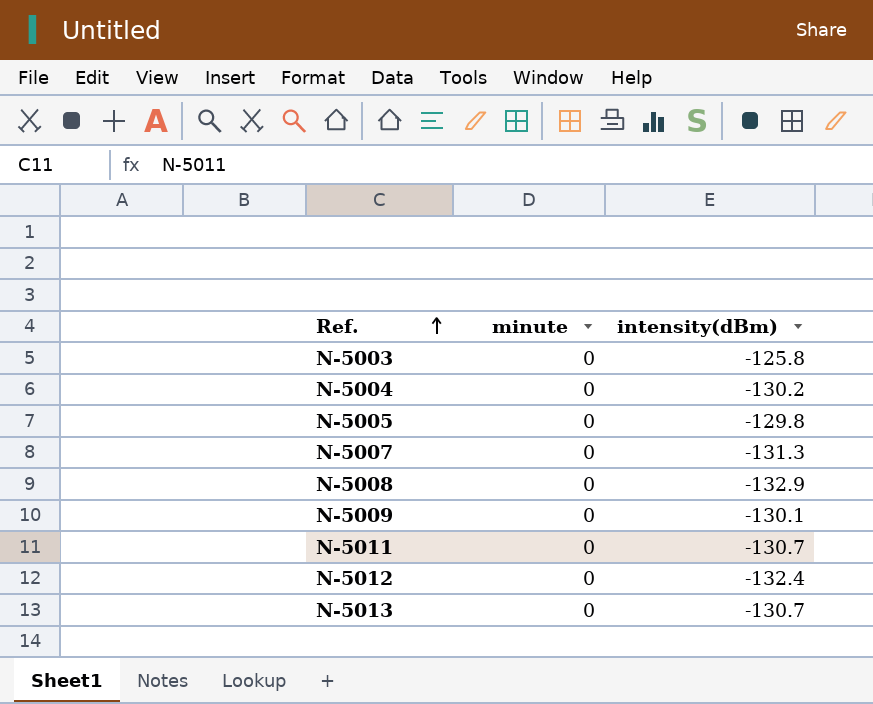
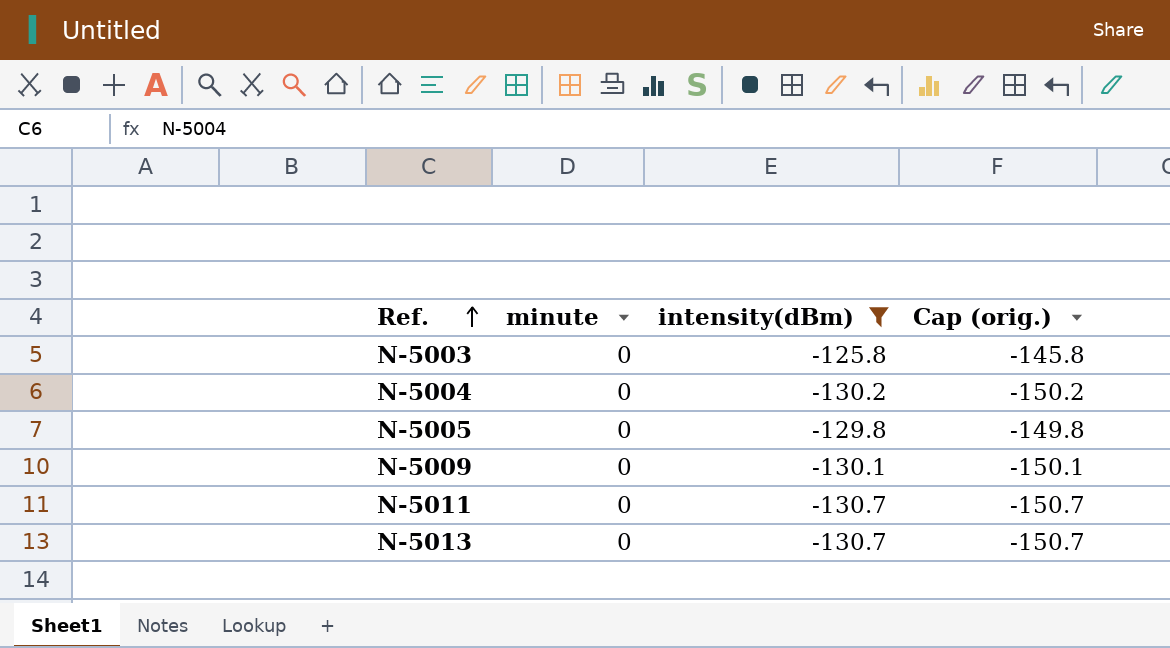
filter: none -> intensity(dBm) >= -130.7
column Cap (orig.) | formula: none -> [intensity(dBm)] - 20

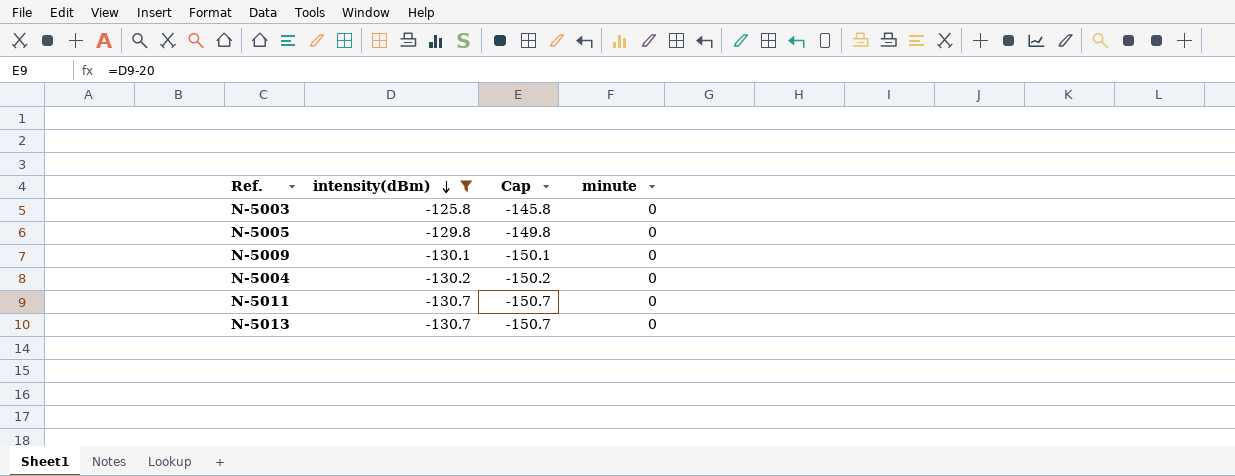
row order: Ref. ascending -> intensity(dBm) descending
column name: Cap (orig.) -> Cap
column minute | position: 2 -> 4

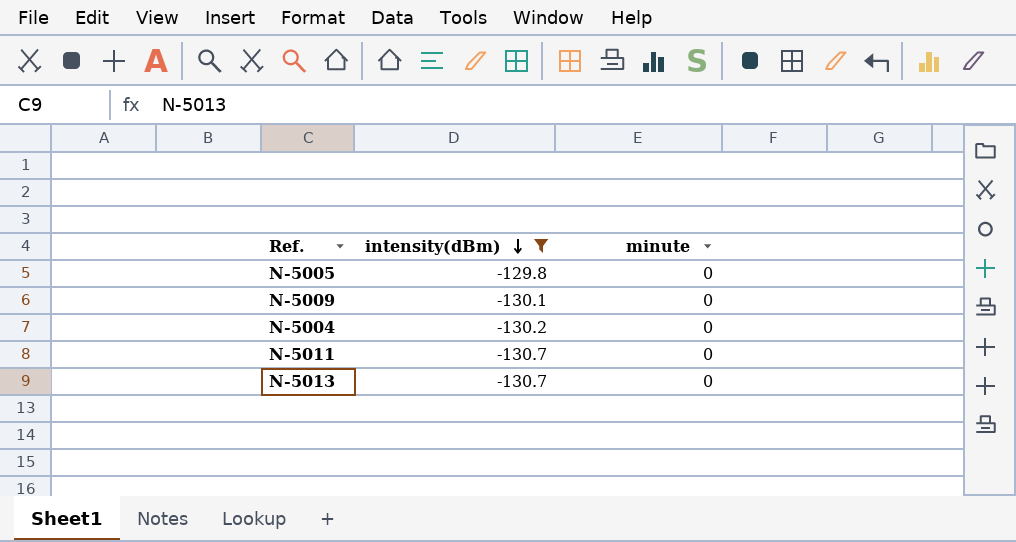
column Cap | formula: [intensity(dBm)] - 20 -> none
row N-5003: -125.8 | -145.8 | 0 -> none

